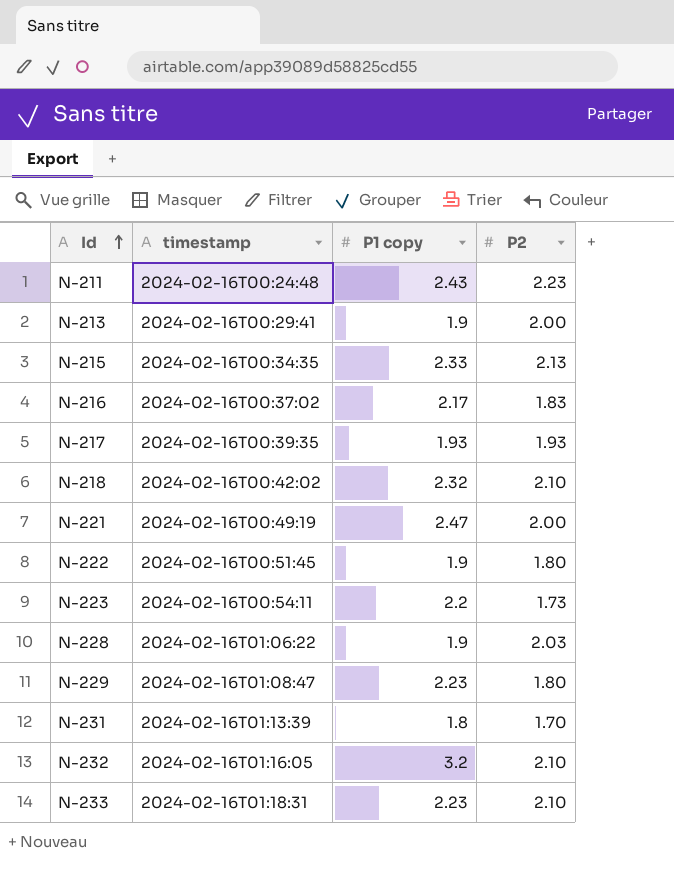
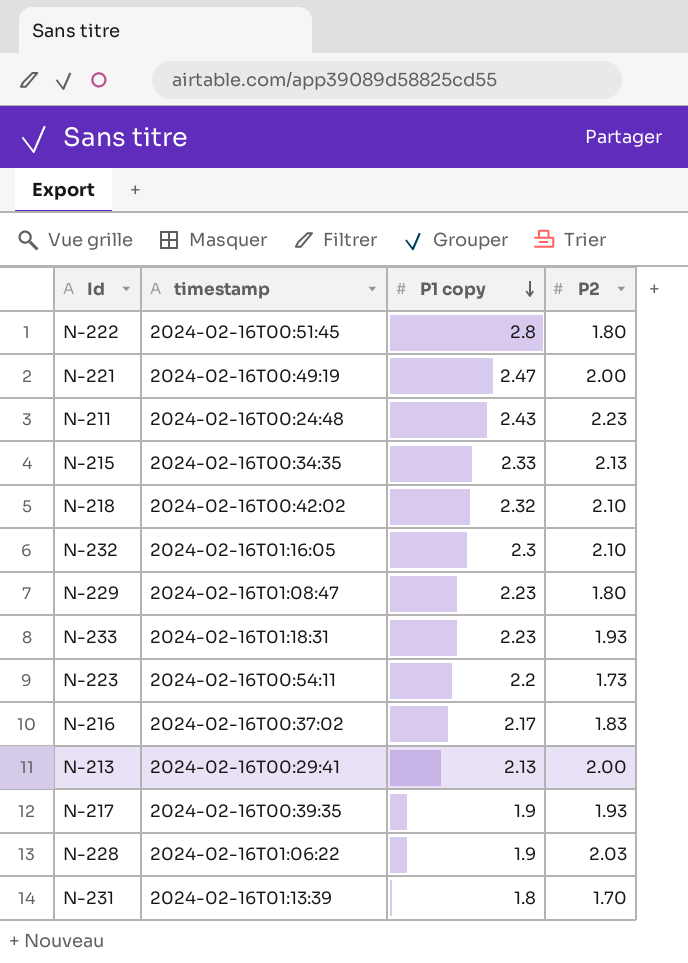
row order: Id ascending -> P1 copy descending
N-222 | P1 copy: 1.9 -> 2.8
N-232 | P1 copy: 3.2 -> 2.3
N-233 | P2: 2.10 -> 1.93
N-213 | P1 copy: 1.9 -> 2.13
N-217 | P1 copy: 1.93 -> 1.9

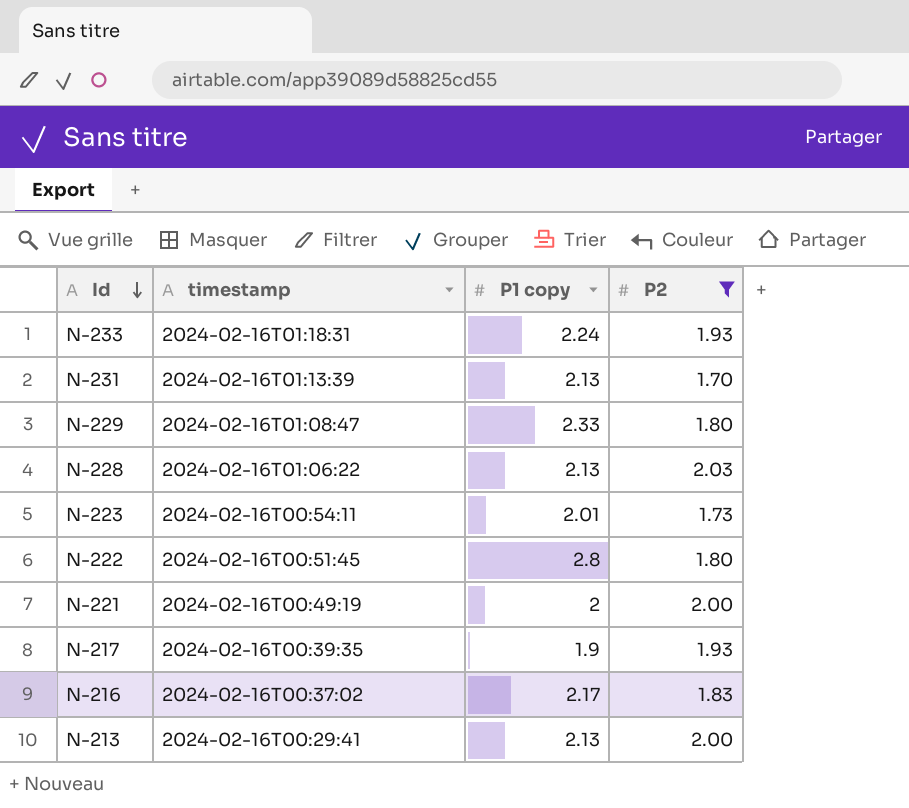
filter: none -> P2 <= 2.03
row order: P1 copy descending -> Id descending
N-233 | P1 copy: 2.23 -> 2.24
N-231 | P1 copy: 1.8 -> 2.13
N-229 | P1 copy: 2.23 -> 2.33
N-228 | P1 copy: 1.9 -> 2.13
N-223 | P1 copy: 2.2 -> 2.01
N-221 | P1 copy: 2.47 -> 2

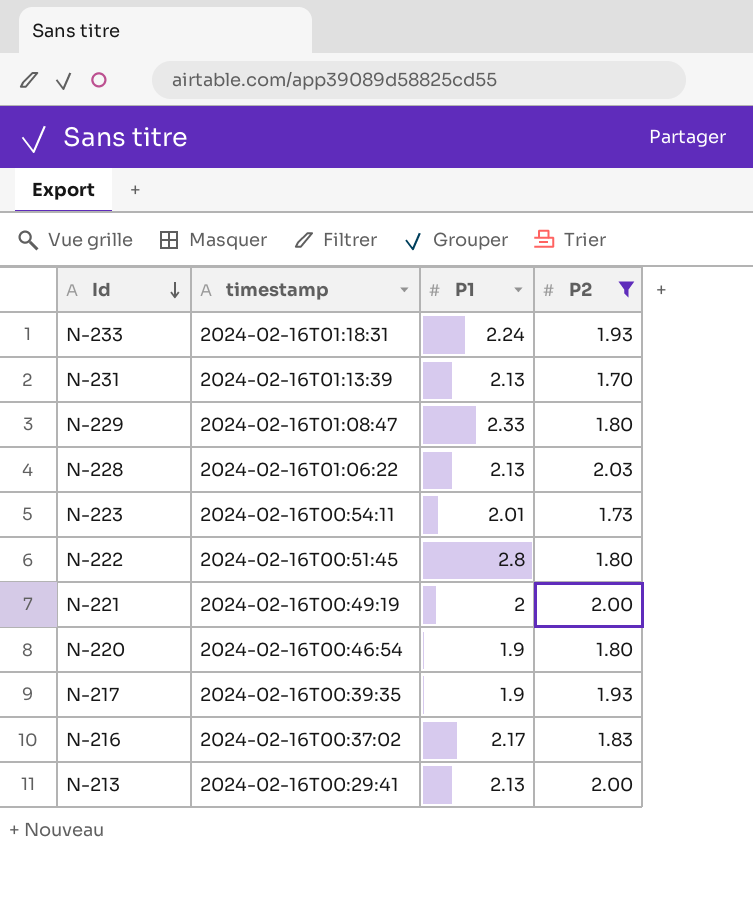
column name: P1 copy -> P1
row N-220: none -> 2024-02-16T00:46:54 | 1.9 | 1.80

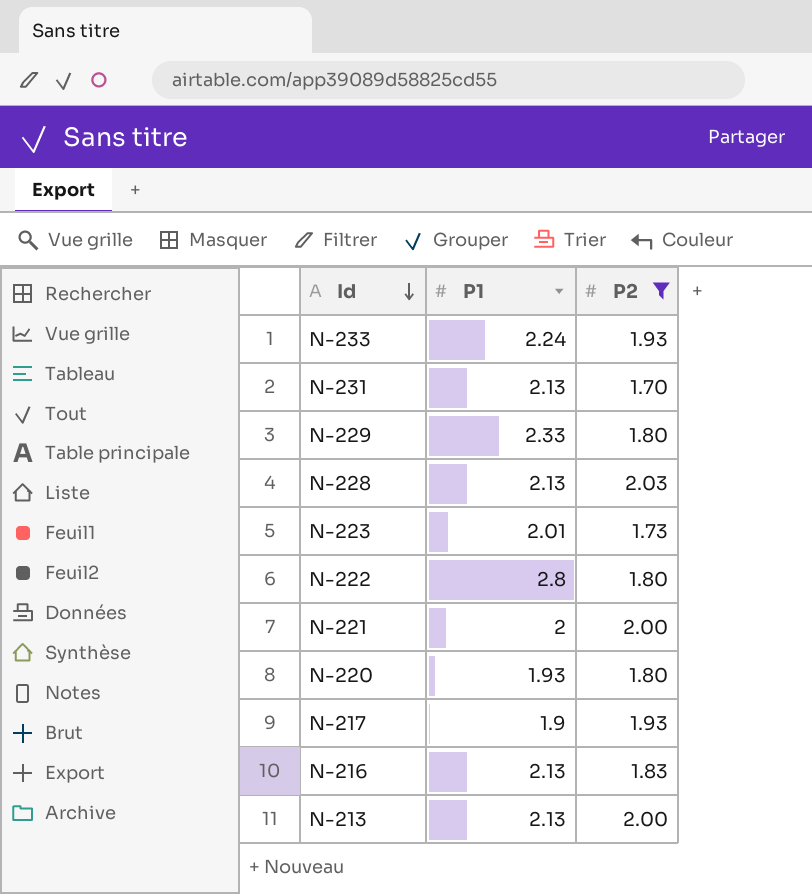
column timestamp | position: 2 -> none
N-220 | P1: 1.9 -> 1.93
N-216 | P1: 2.17 -> 2.13

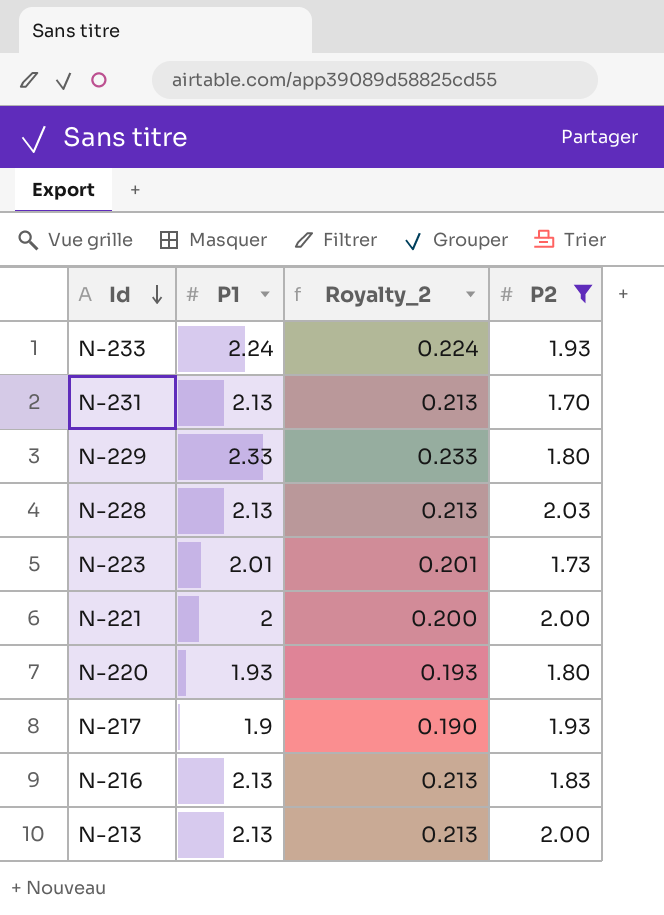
column Royalty_2 | formula: none -> [P1] * 0.1
row N-222: 2.8 | 1.80 -> none

